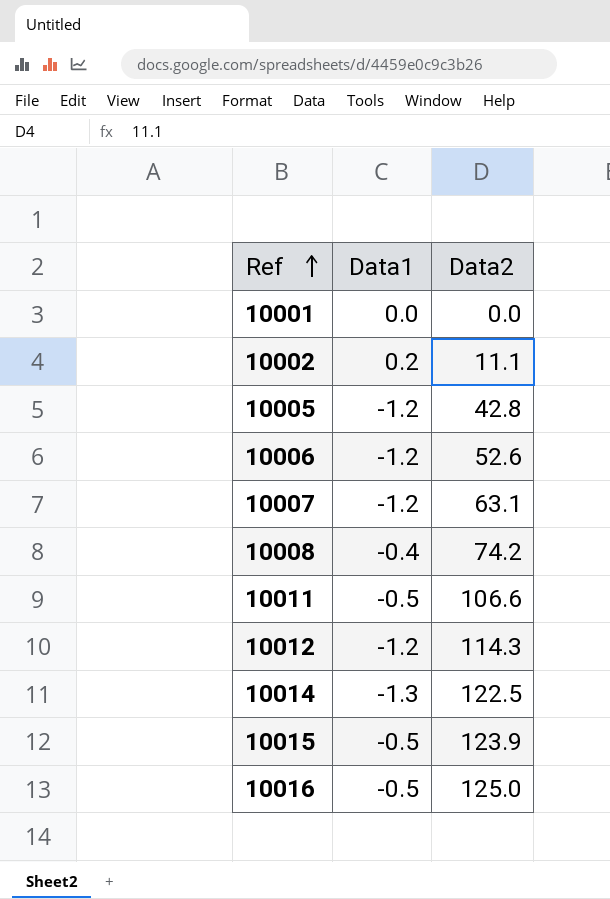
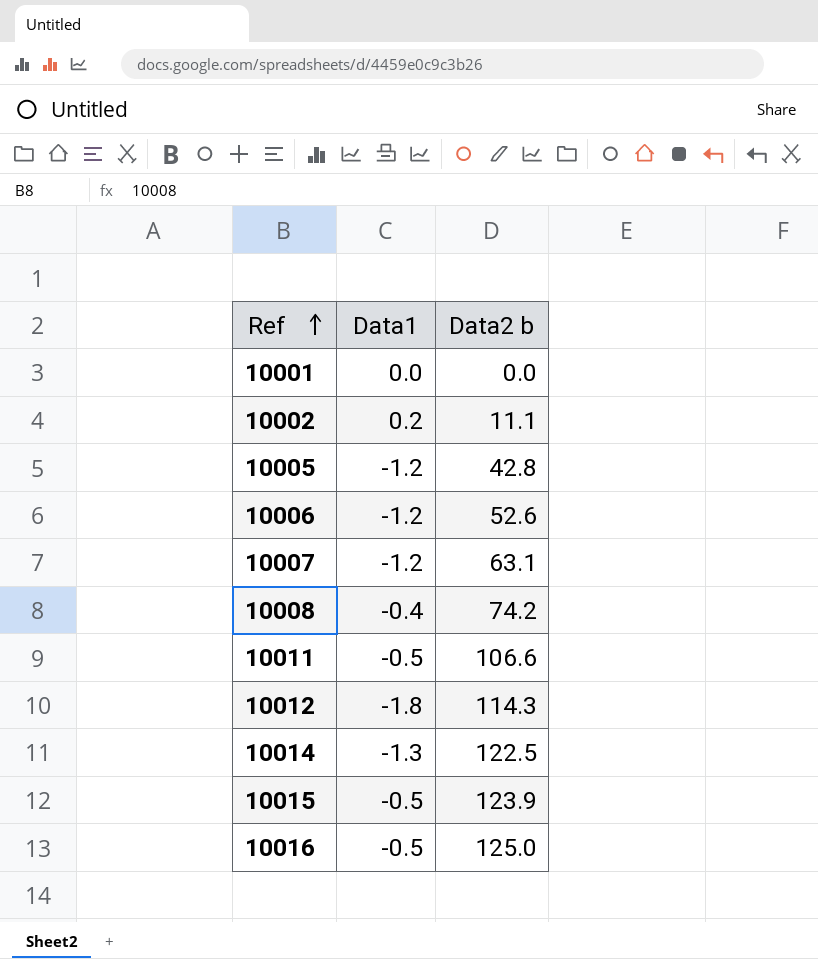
column name: Data2 -> Data2 b
10012 | Data1: -1.2 -> -1.8

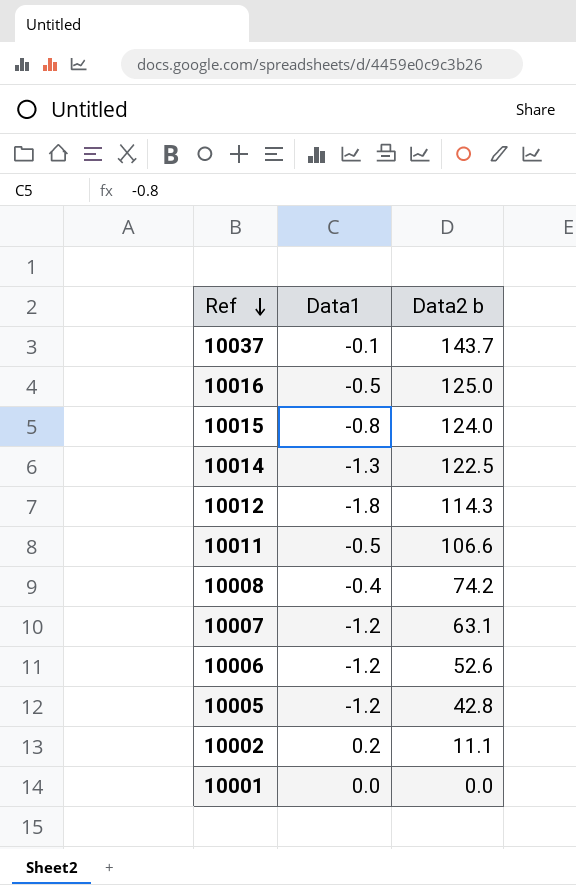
row order: Ref ascending -> Ref descending
row 10037: none -> -0.1 | 143.7
10015 | Data1: -0.5 -> -0.8
10015 | Data2 b: 123.9 -> 124.0

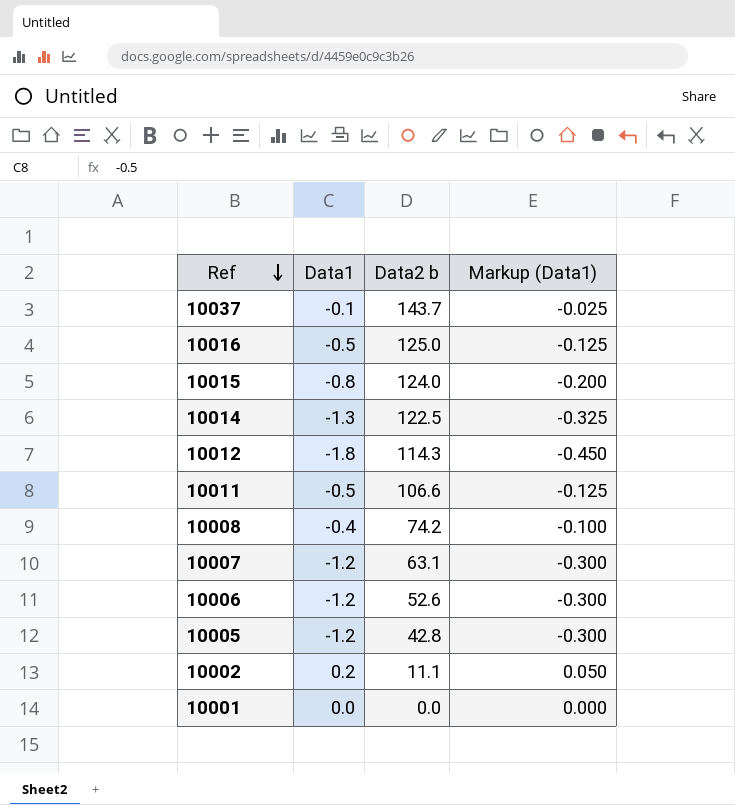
column Markup (Data1) | formula: none -> [Data1] * 0.25

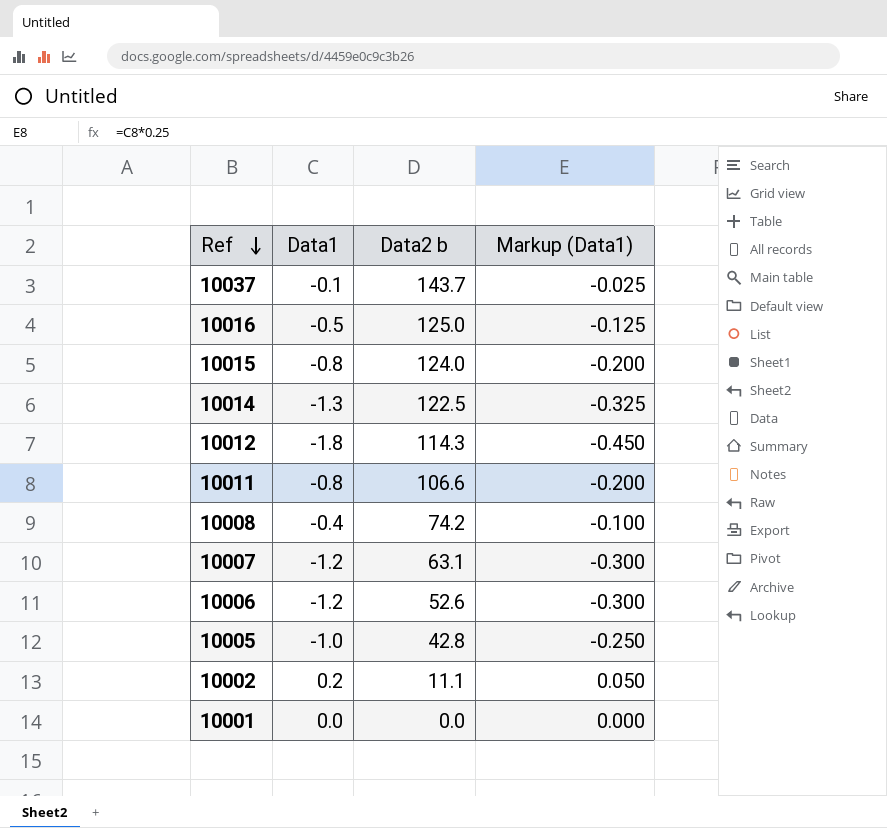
10011 | Data1: -0.5 -> -0.8
10011 | Markup (Data1): -0.125 -> -0.200
10005 | Data1: -1.2 -> -1.0
10005 | Markup (Data1): -0.300 -> -0.250

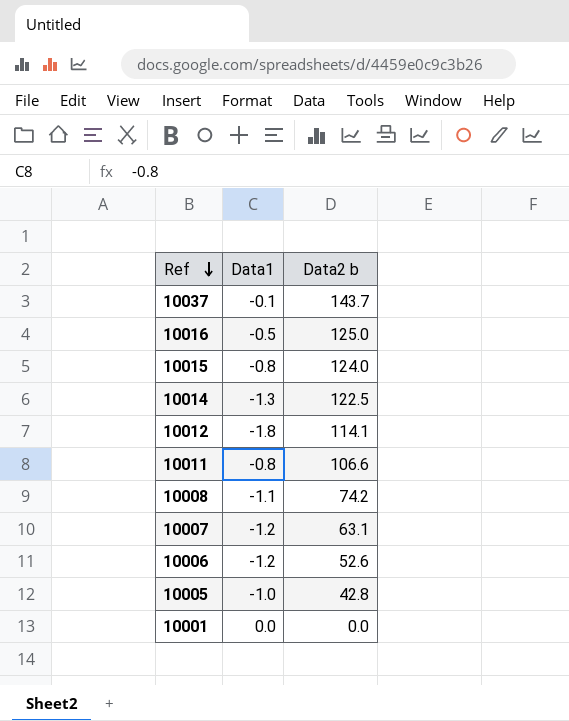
column Markup (Data1) | formula: [Data1] * 0.25 -> none
row 10002: 0.2 | 11.1 | 0.050 -> none
10012 | Data2 b: 114.3 -> 114.1
10008 | Data1: -0.4 -> -1.1

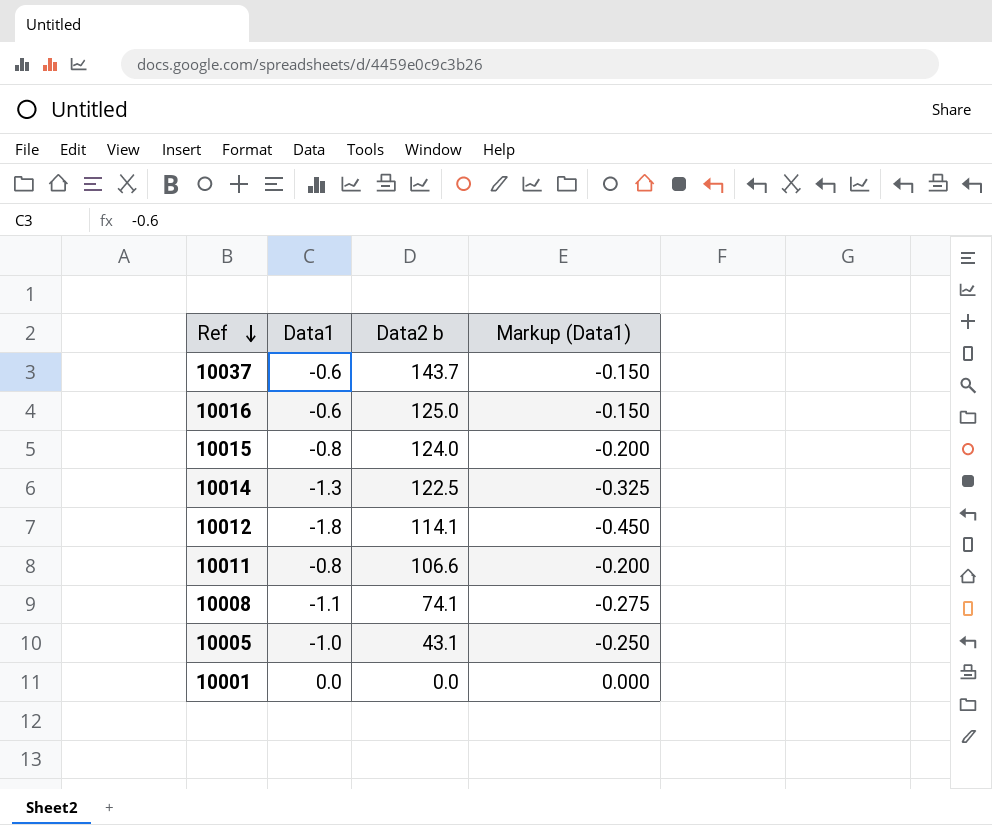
column Markup (Data1) | formula: none -> [Data1] * 0.25
row 10007: -1.2 | 63.1 -> none
row 10006: -1.2 | 52.6 -> none
10037 | Data1: -0.1 -> -0.6
10016 | Data1: -0.5 -> -0.6
10008 | Data2 b: 74.2 -> 74.1
10005 | Data2 b: 42.8 -> 43.1

